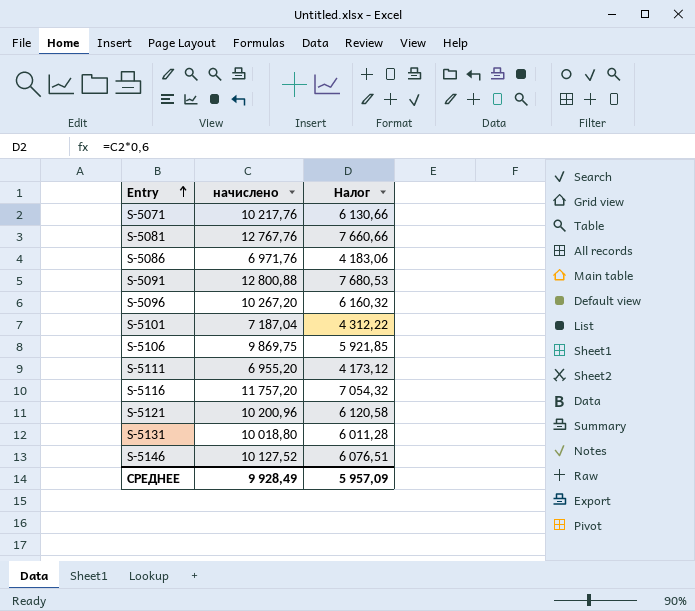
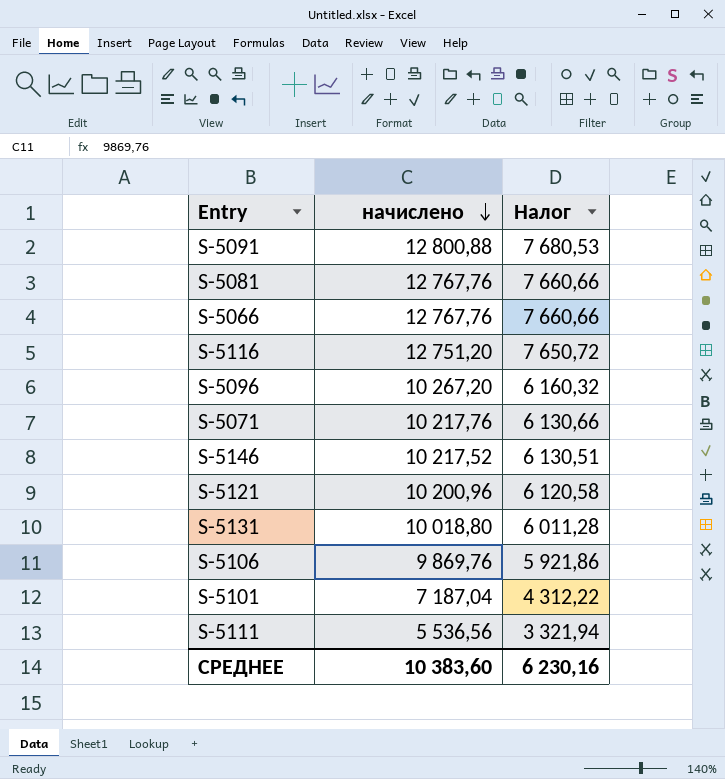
row order: Entry ascending -> начислено descending
row S-5086: 6 971,76 | 4 183,06 -> none
row S-5066: none -> 12 767,76 | 7 660,66
S-5116 | начислено: 11 757,20 -> 12 751,20
S-5116 | Налог: 7 054,32 -> 7 650,72
S-5146 | начислено: 10 127,52 -> 10 217,52
S-5146 | Налог: 6 076,51 -> 6 130,51
S-5106 | начислено: 9 869,75 -> 9 869,76
S-5106 | Налог: 5 921,85 -> 5 921,86
S-5111 | начислено: 6 955,20 -> 5 536,56
S-5111 | Налог: 4 173,12 -> 3 321,94
СРЕДНЕЕ | начислено: 9 928,49 -> 10 383,60
СРЕДНЕЕ | Налог: 5 957,09 -> 6 230,16

